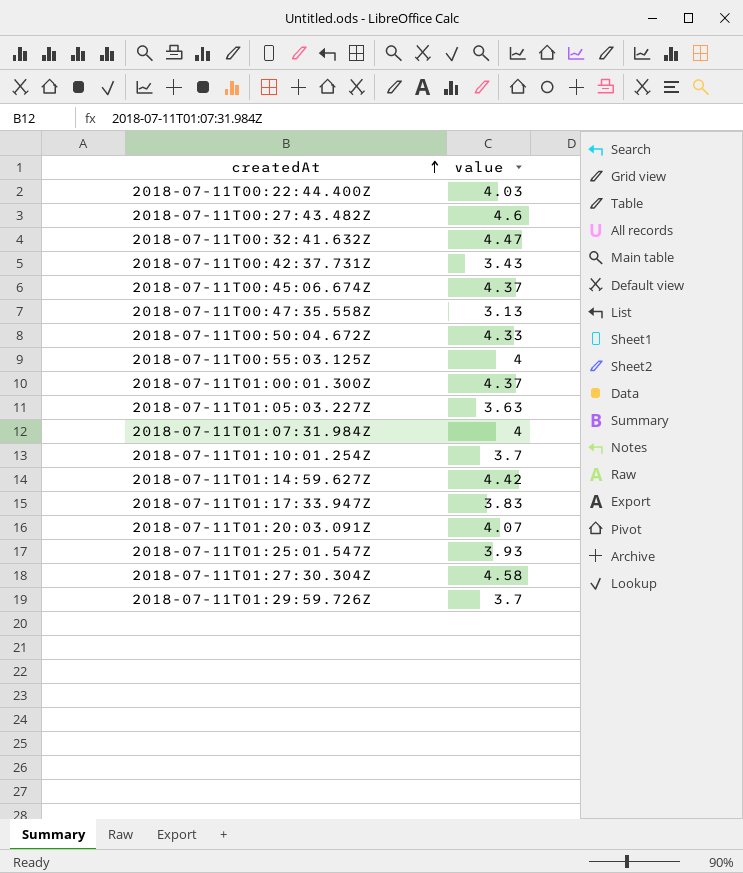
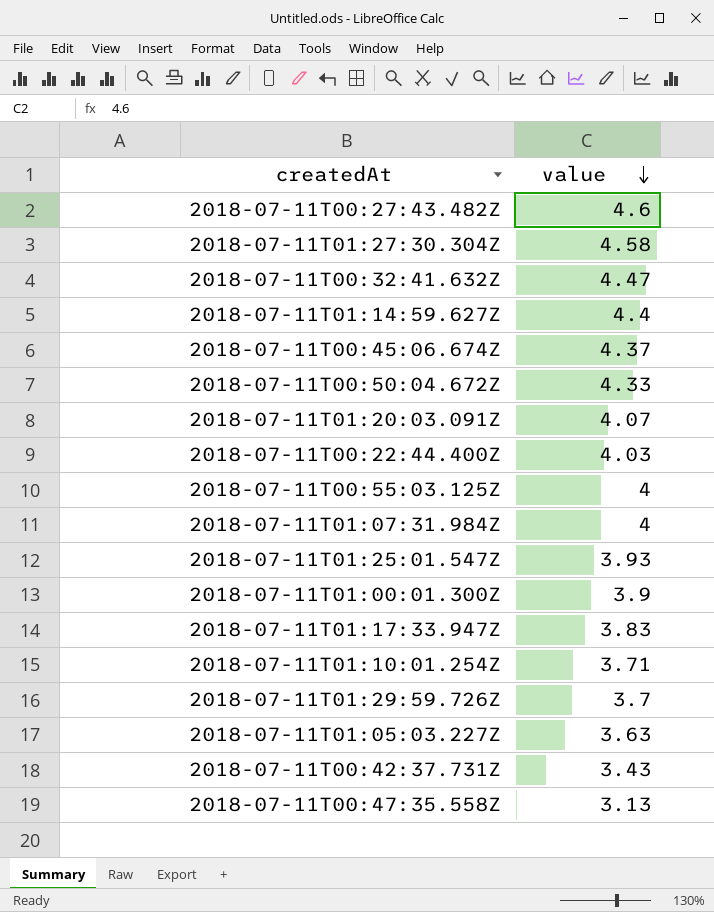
row order: createdAt ascending -> value descending
2018-07-11T01:14:59.627Z | value: 4.42 -> 4.4
2018-07-11T01:00:01.300Z | value: 4.37 -> 3.9
2018-07-11T01:10:01.254Z | value: 3.7 -> 3.71

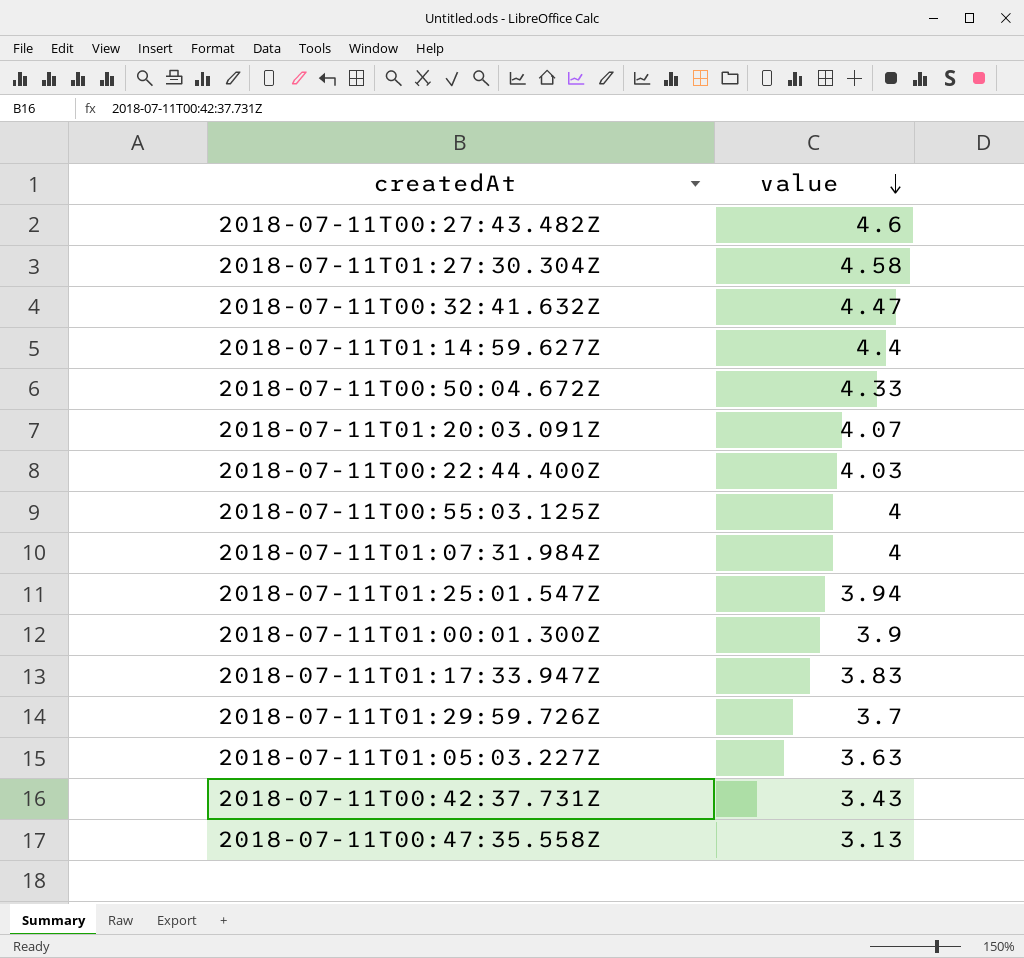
row 2018-07-11T00:45:06.674Z: 4.37 -> none
row 2018-07-11T01:10:01.254Z: 3.71 -> none
2018-07-11T01:25:01.547Z | value: 3.93 -> 3.94

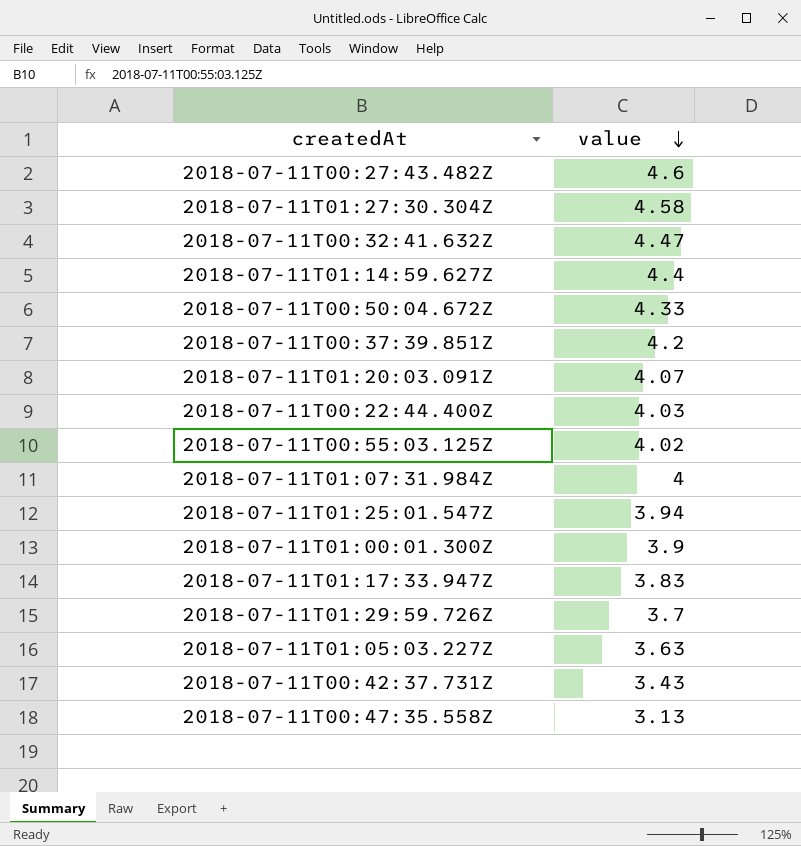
row 2018-07-11T00:37:39.851Z: none -> 4.2
2018-07-11T00:55:03.125Z | value: 4 -> 4.02

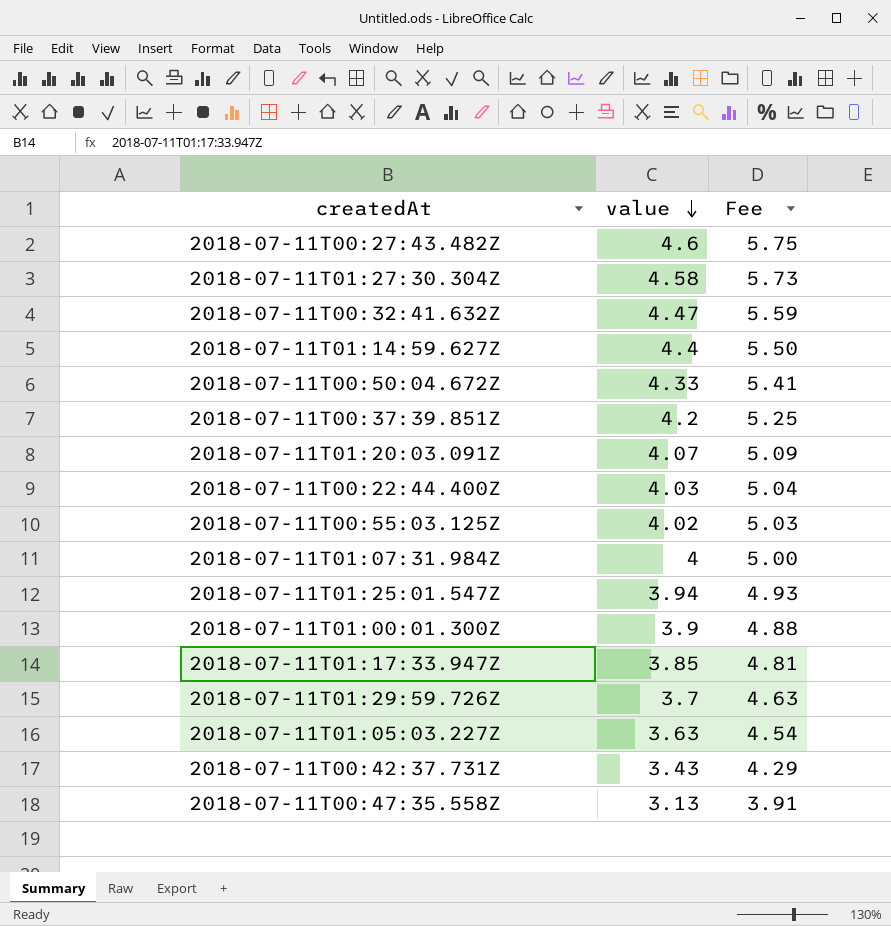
column Fee | formula: none -> [value] * 1.25
2018-07-11T01:17:33.947Z | value: 3.83 -> 3.85

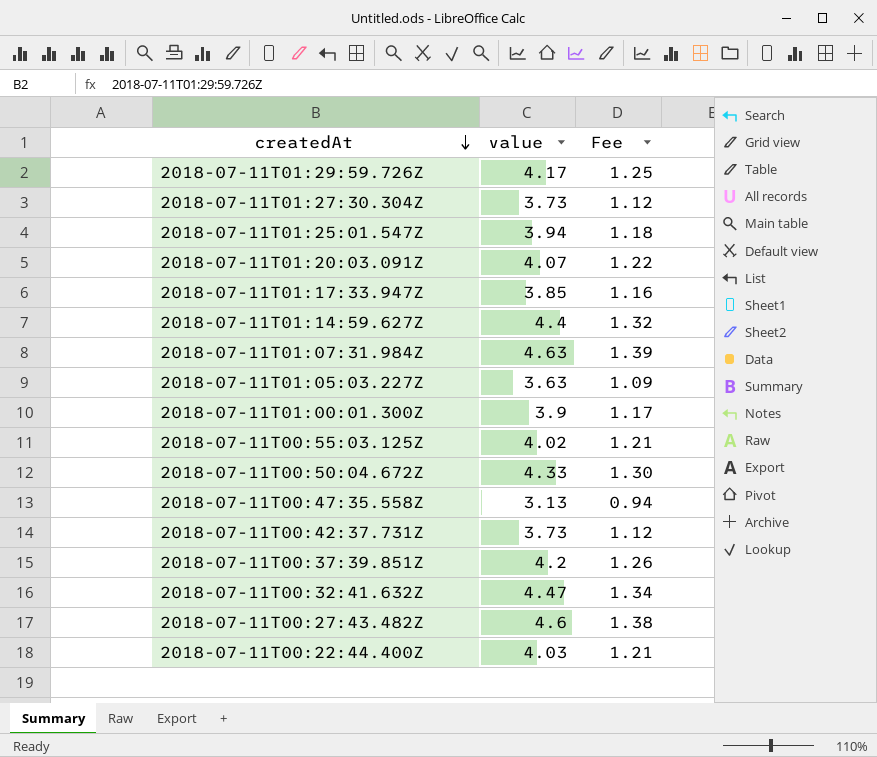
row order: value descending -> createdAt descending
column Fee | formula: [value] * 1.25 -> [value] * 0.3
2018-07-11T01:29:59.726Z | value: 3.7 -> 4.17
2018-07-11T01:27:30.304Z | value: 4.58 -> 3.73
2018-07-11T01:07:31.984Z | value: 4 -> 4.63
2018-07-11T00:42:37.731Z | value: 3.43 -> 3.73

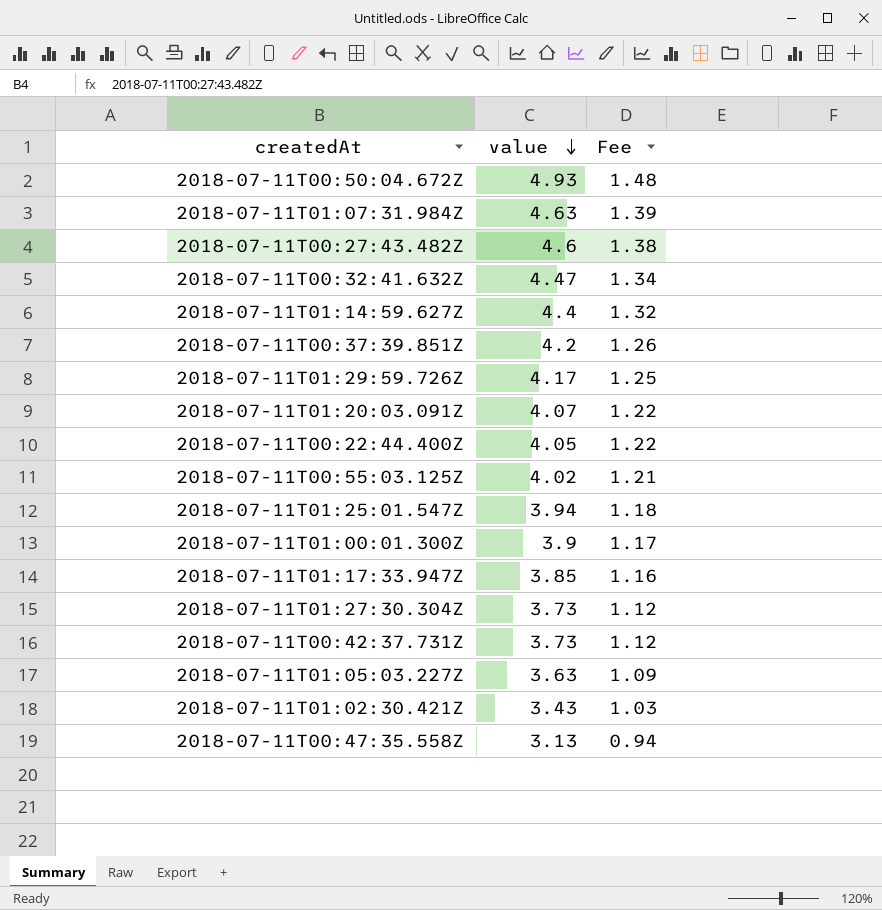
row order: createdAt descending -> value descending
2018-07-11T00:50:04.672Z | value: 4.33 -> 4.93
2018-07-11T00:50:04.672Z | Fee: 1.30 -> 1.48
2018-07-11T00:22:44.400Z | value: 4.03 -> 4.05
2018-07-11T00:22:44.400Z | Fee: 1.21 -> 1.22
row 2018-07-11T01:02:30.421Z: none -> 3.43 | 1.03

